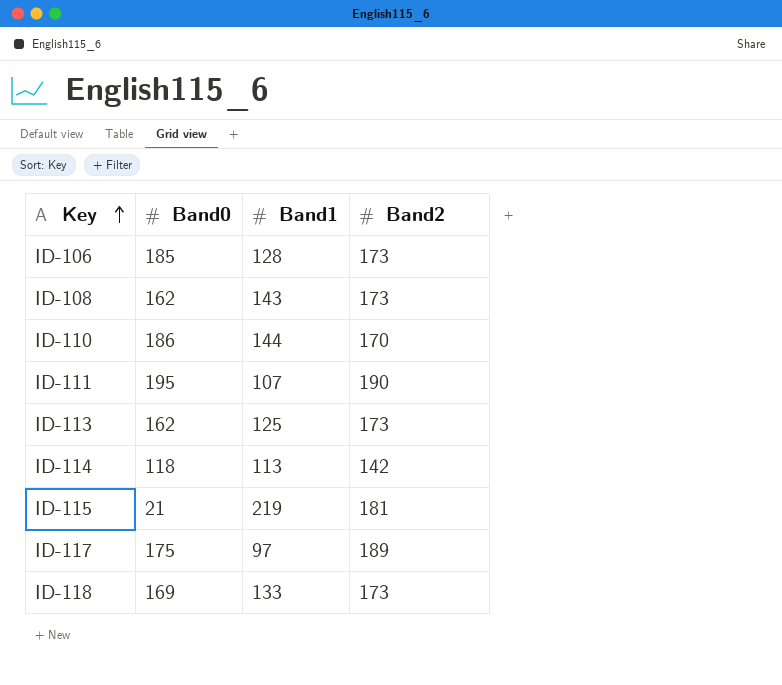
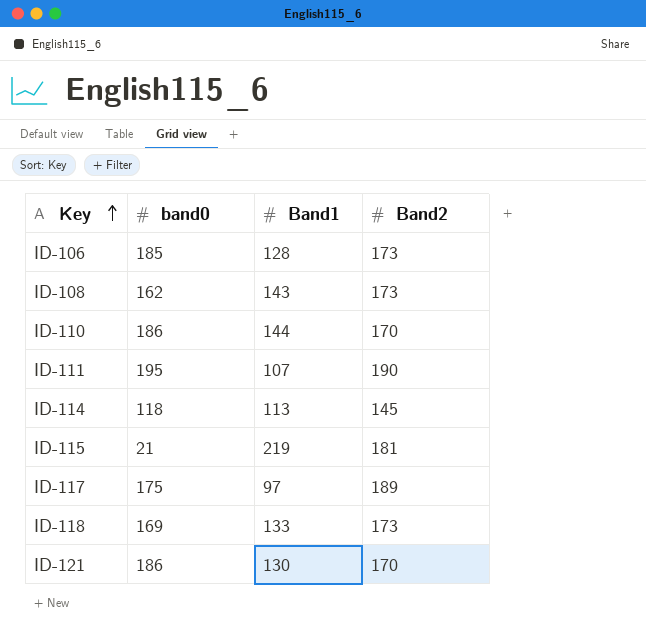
column name: Band0 -> band0
row ID-113: 162 | 125 | 173 -> none
ID-114 | Band2: 142 -> 145
row ID-121: none -> 186 | 130 | 170

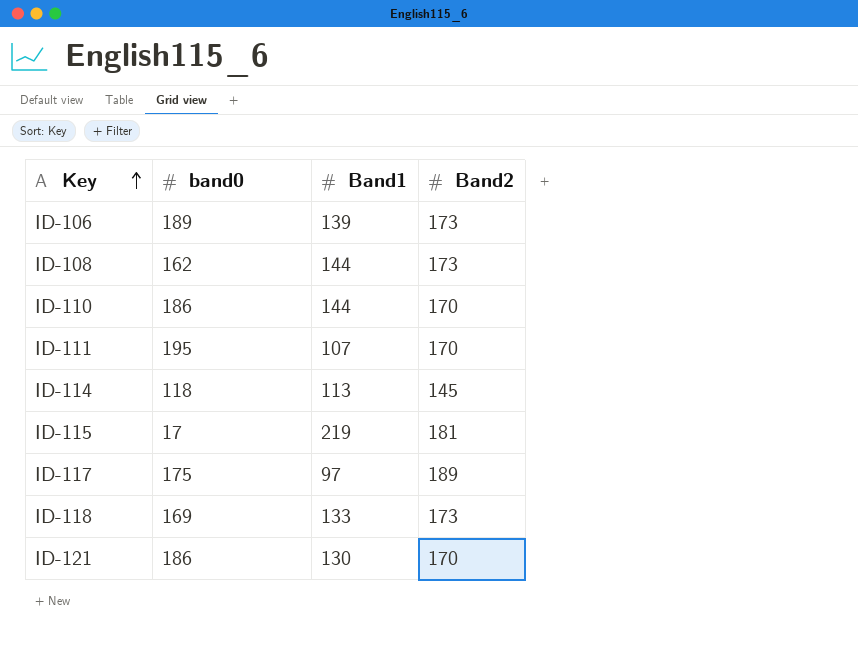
ID-106 | band0: 185 -> 189
ID-106 | Band1: 128 -> 139
ID-108 | Band1: 143 -> 144
ID-111 | Band2: 190 -> 170
ID-115 | band0: 21 -> 17

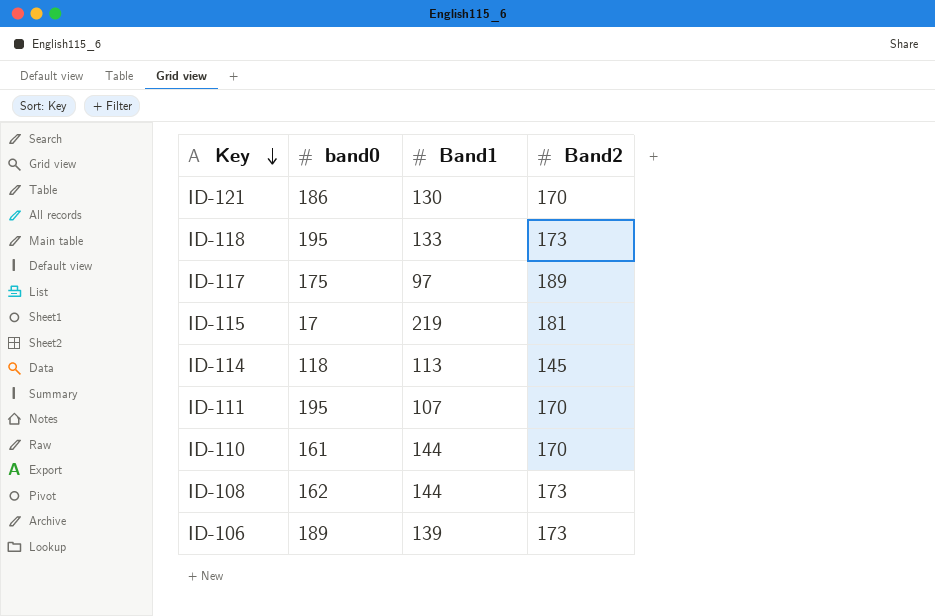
row order: Key ascending -> Key descending
ID-118 | band0: 169 -> 195
ID-110 | band0: 186 -> 161

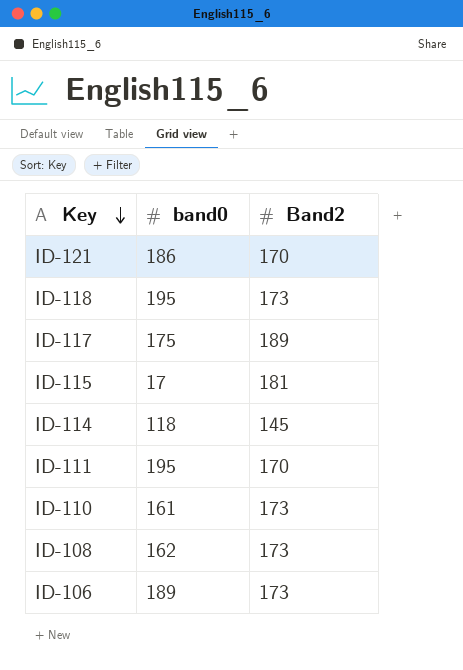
column Band1 | position: 3 -> none
ID-110 | Band2: 170 -> 173

